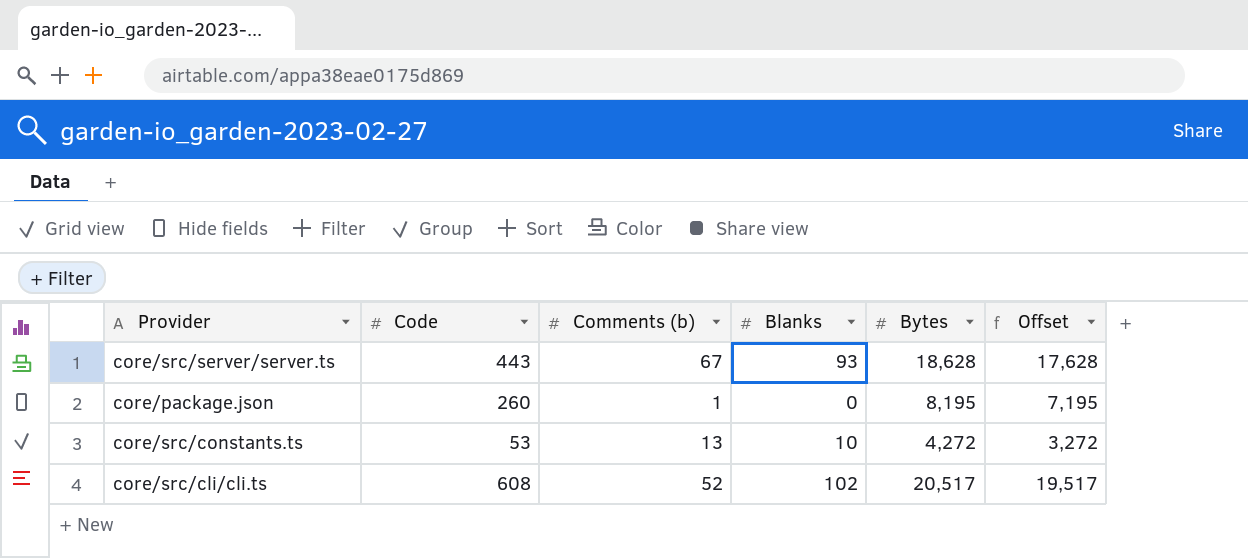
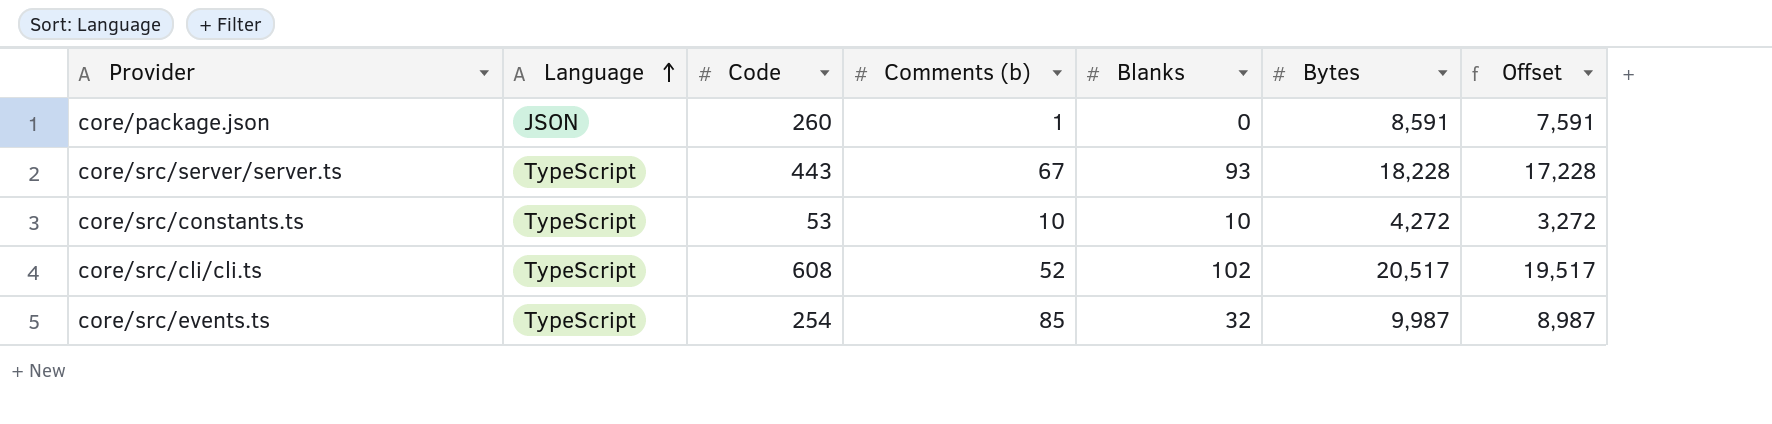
row order: none -> Language ascending
column Language | position: none -> 2
core/package.json | Bytes: 8,195 -> 8,591
core/package.json | Offset: 7,195 -> 7,591
core/src/server/server.ts | Bytes: 18,628 -> 18,228
core/src/server/server.ts | Offset: 17,628 -> 17,228
core/src/constants.ts | Comments (b): 13 -> 10
row core/src/events.ts: none -> TypeScript | 254 | 85 | 32 | 9,987 | 8,987

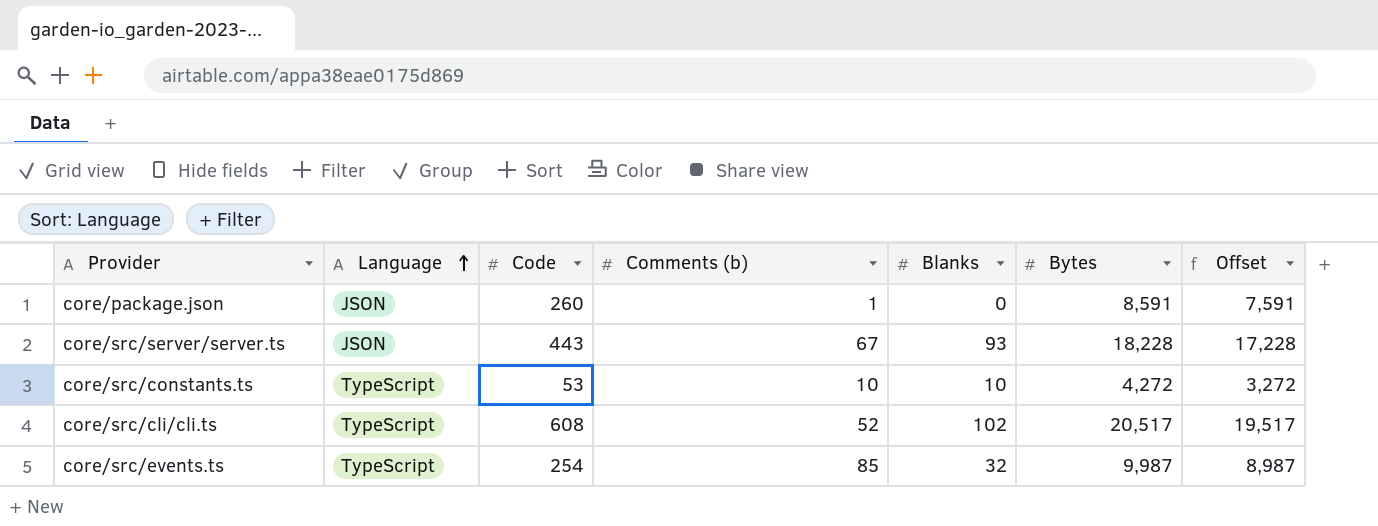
core/src/server/server.ts | Language: TypeScript -> JSON

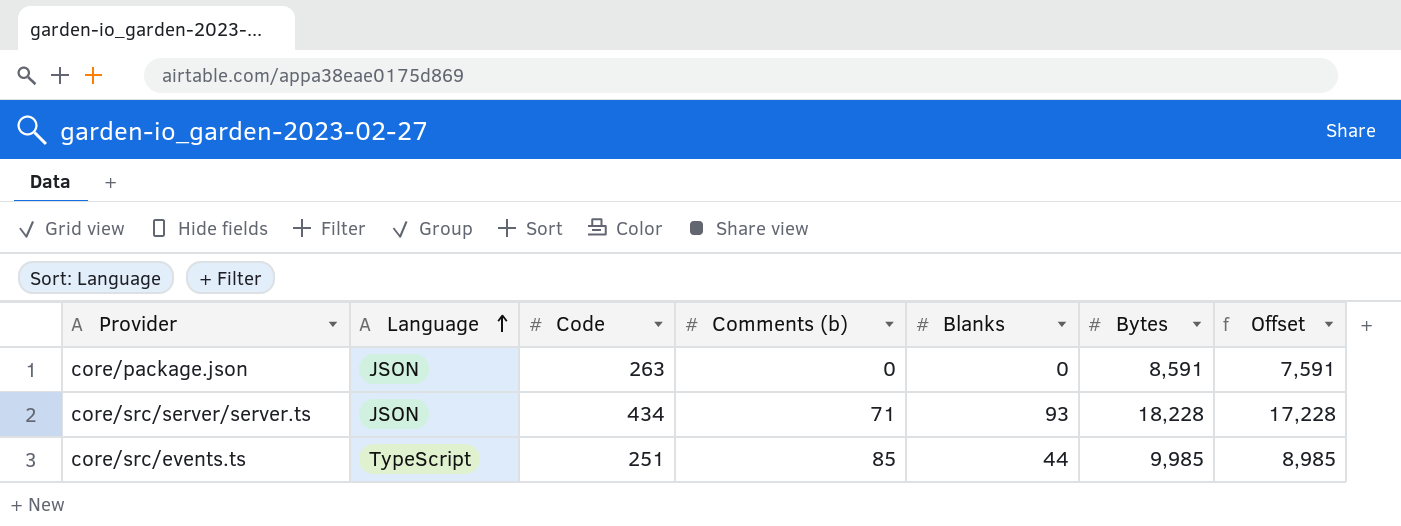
row core/src/constants.ts: TypeScript | 53 | 10 | 10 | 4,272 | 3,272 -> none
row core/src/cli/cli.ts: TypeScript | 608 | 52 | 102 | 20,517 | 19,517 -> none
core/package.json | Code: 260 -> 263
core/package.json | Comments (b): 1 -> 0
core/src/server/server.ts | Code: 443 -> 434
core/src/server/server.ts | Comments (b): 67 -> 71
core/src/events.ts | Code: 254 -> 251
core/src/events.ts | Blanks: 32 -> 44
core/src/events.ts | Bytes: 9,987 -> 9,985
core/src/events.ts | Offset: 8,987 -> 8,985

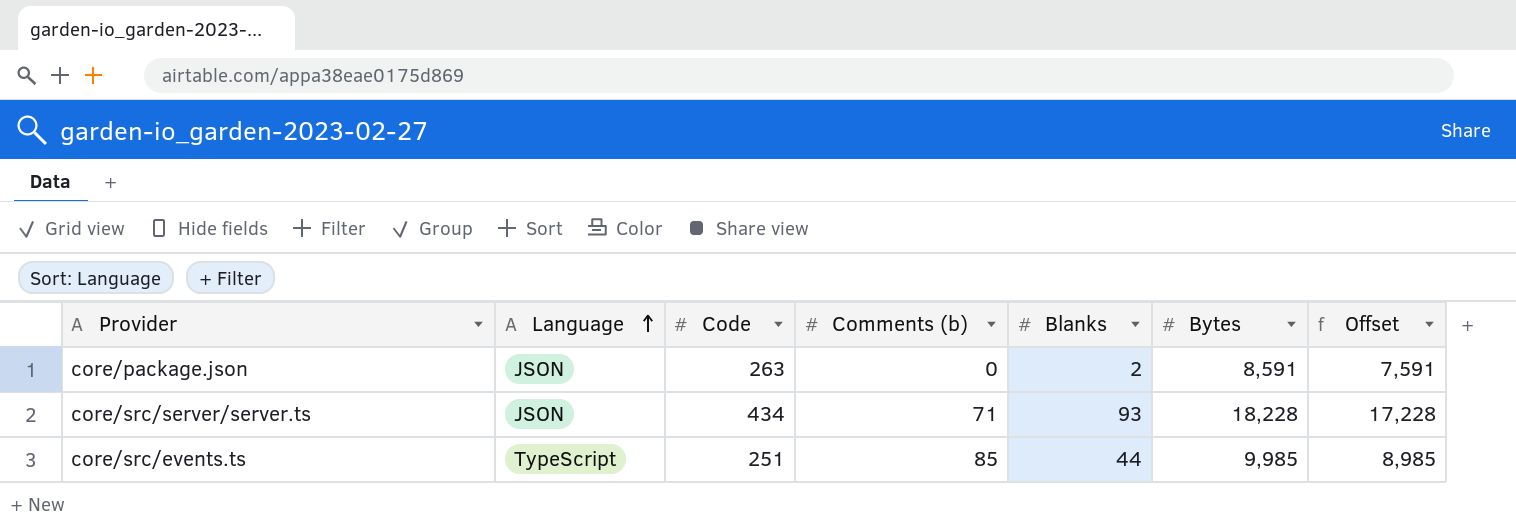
core/package.json | Blanks: 0 -> 2

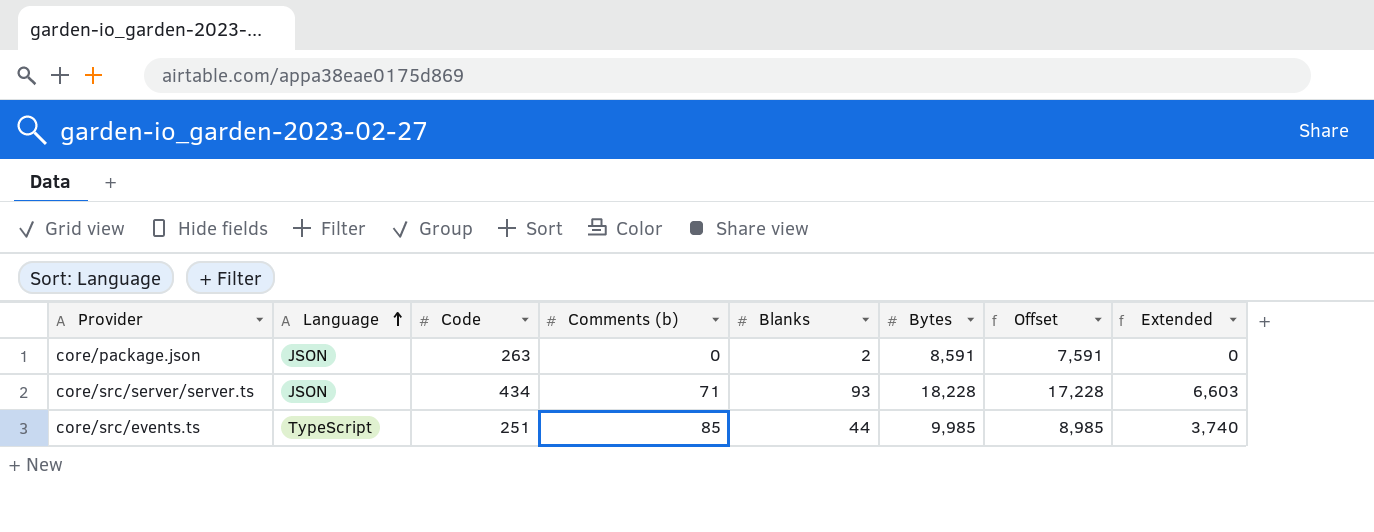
column Extended | formula: none -> [Comments (b)] * [Blanks]

